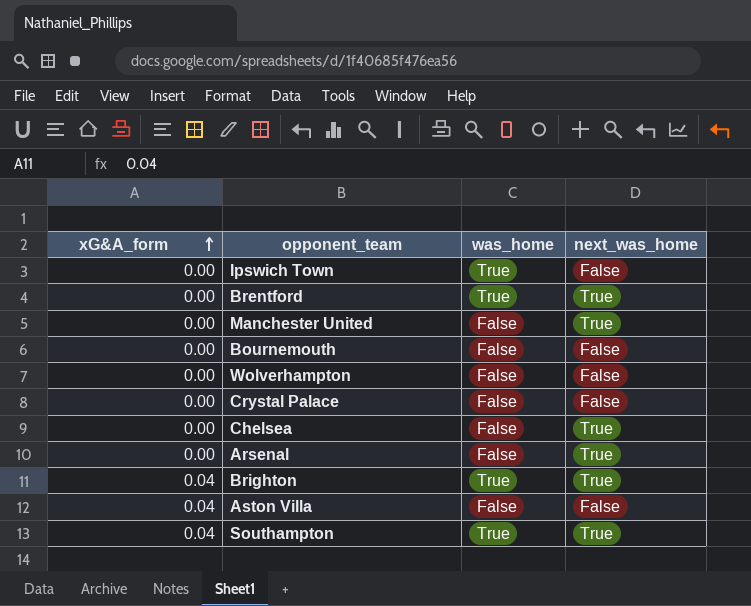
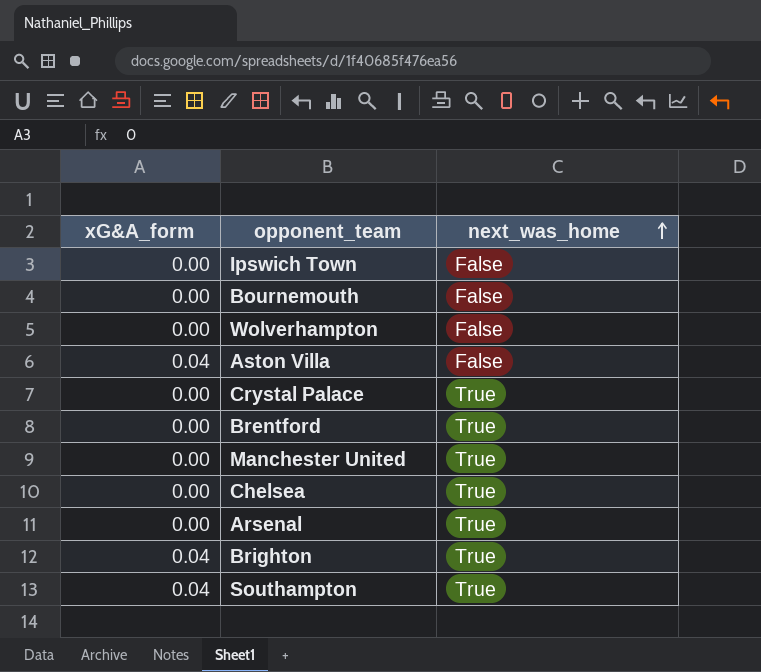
row order: xG&A_form ascending -> next_was_home ascending
column was_home | position: 3 -> none
Crystal Palace | next_was_home: False -> True

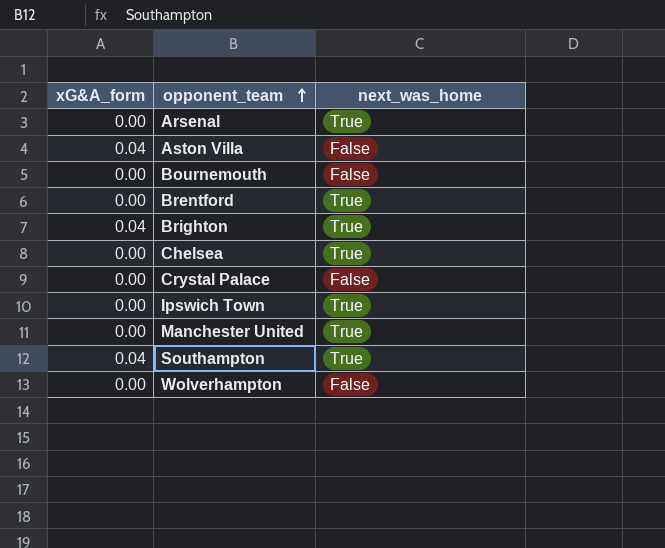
row order: next_was_home ascending -> opponent_team ascending
Crystal Palace | next_was_home: True -> False
Ipswich Town | next_was_home: False -> True

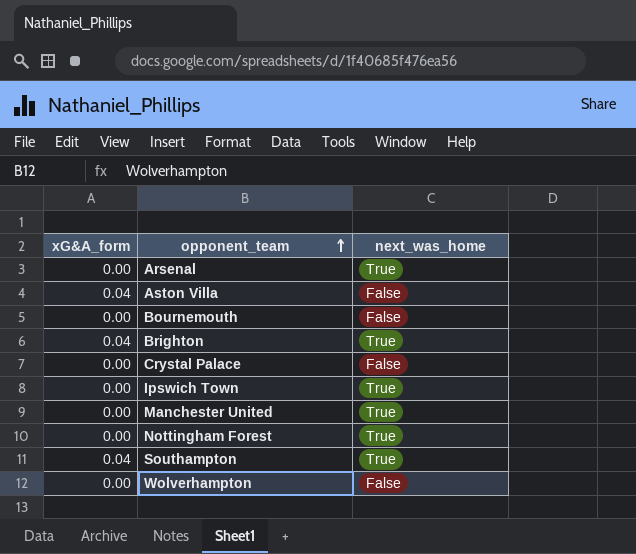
row Brentford: 0.00 | True -> none
row Chelsea: 0.00 | True -> none
row Nottingham Forest: none -> 0.00 | True

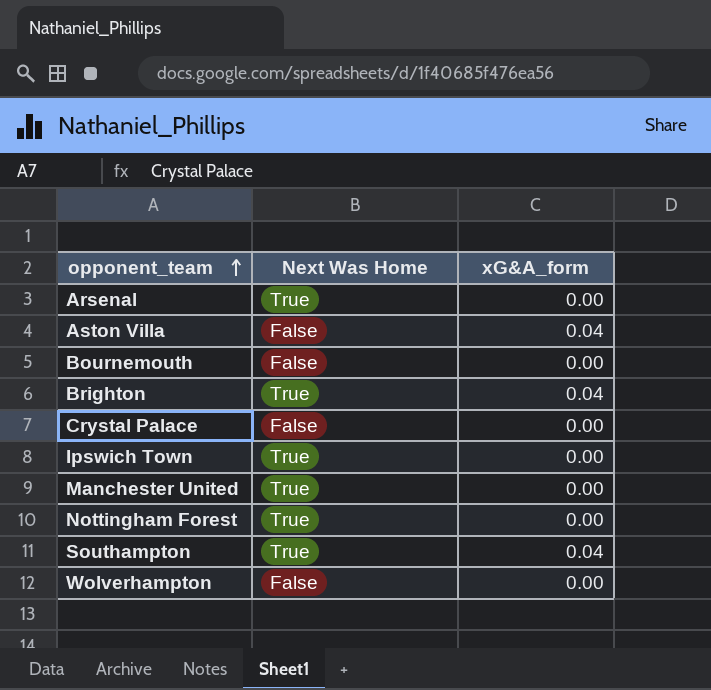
column name: next_was_home -> Next Was Home
column xG&A_form | position: 1 -> 3

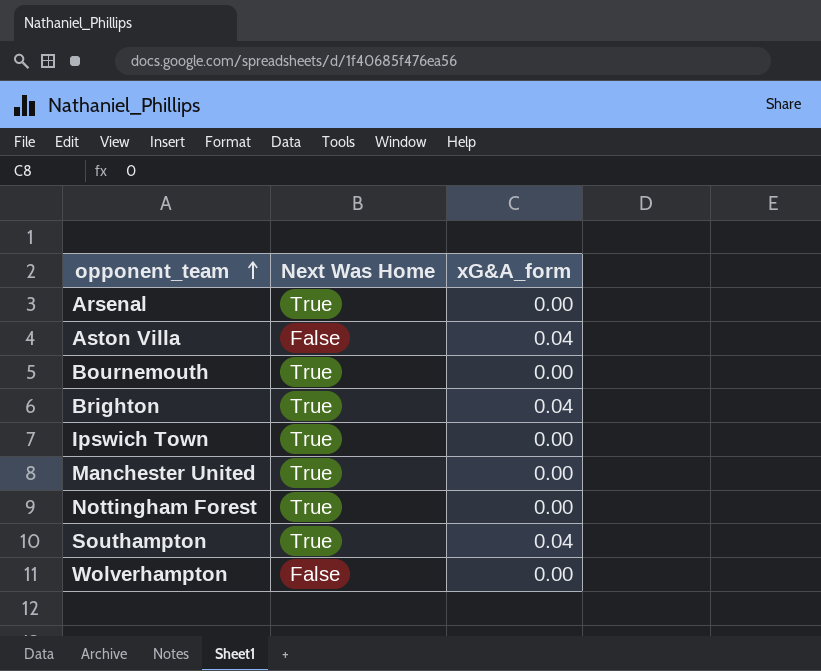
row Crystal Palace: False | 0.00 -> none
Bournemouth | Next Was Home: False -> True

